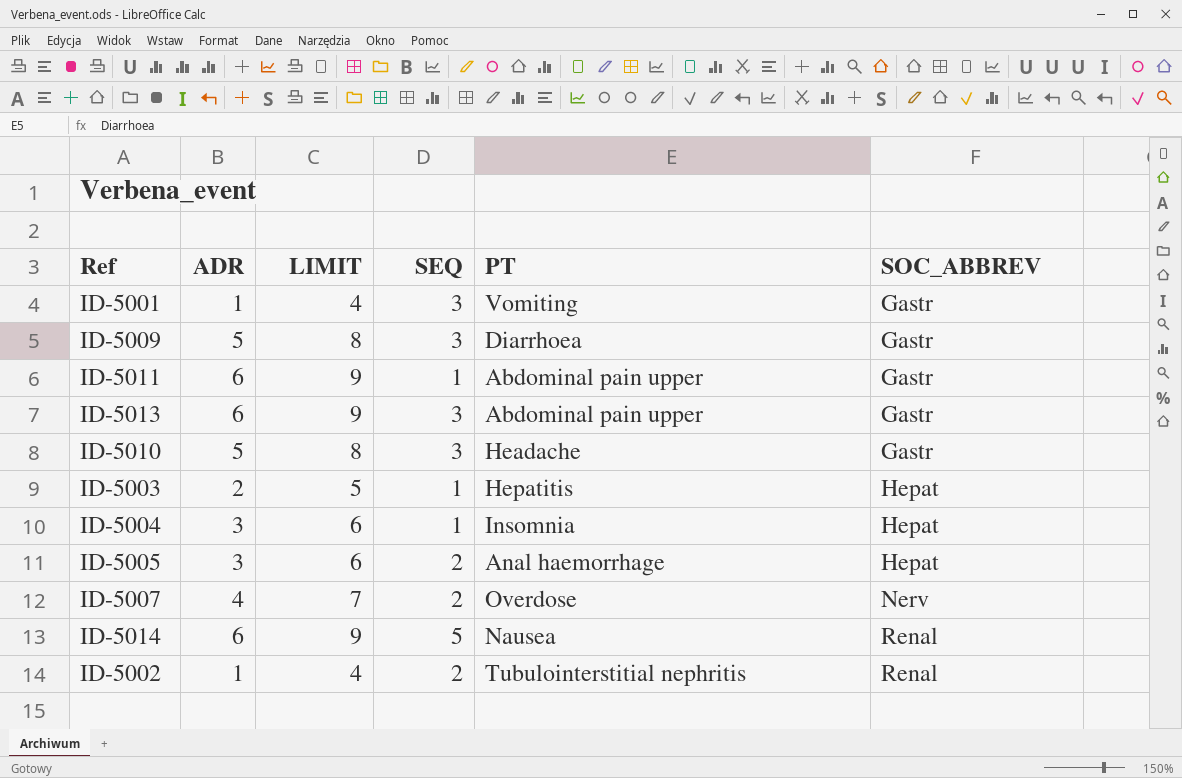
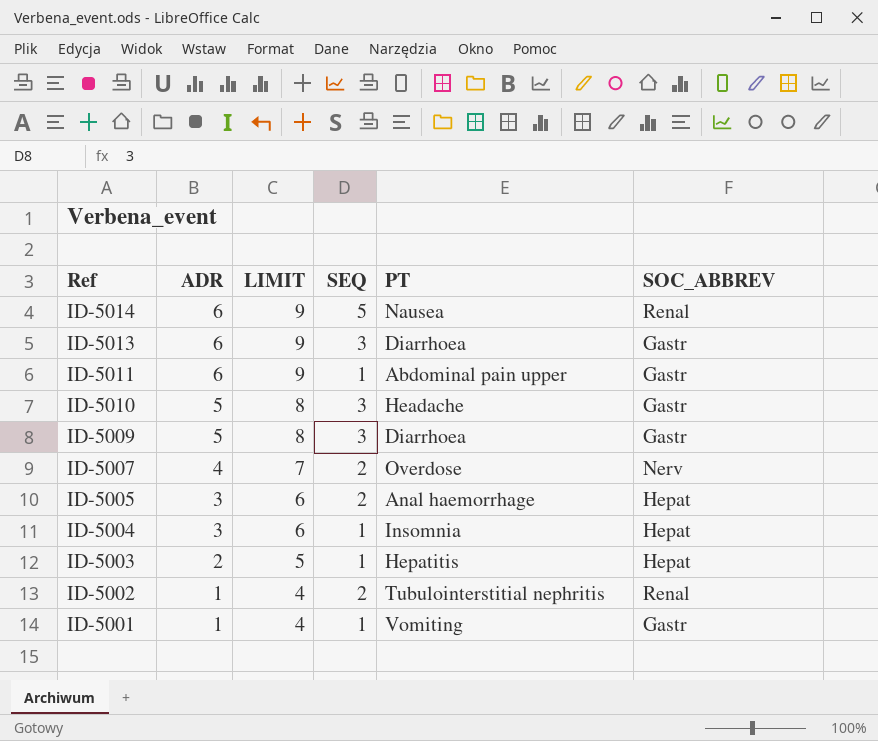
row order: SOC_ABBREV ascending -> Ref descending
ID-5013 | PT: Abdominal pain upper -> Diarrhoea
ID-5001 | SEQ: 3 -> 1

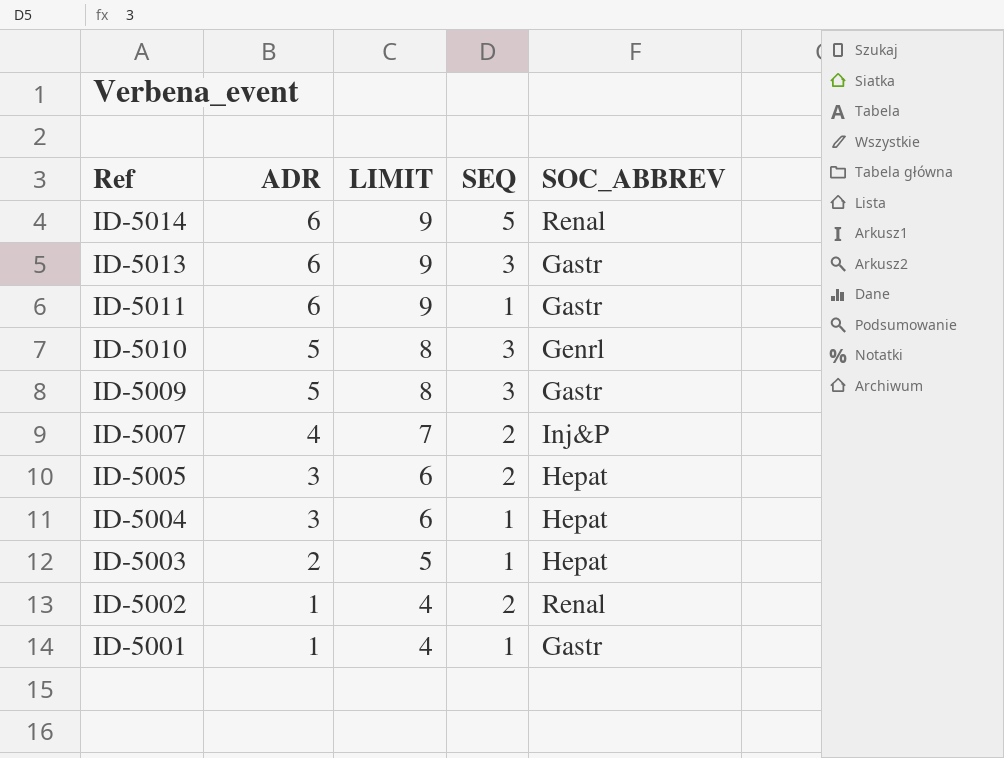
column PT | position: 5 -> none
ID-5010 | SOC_ABBREV: Gastr -> Genrl
ID-5007 | SOC_ABBREV: Nerv -> Inj&P

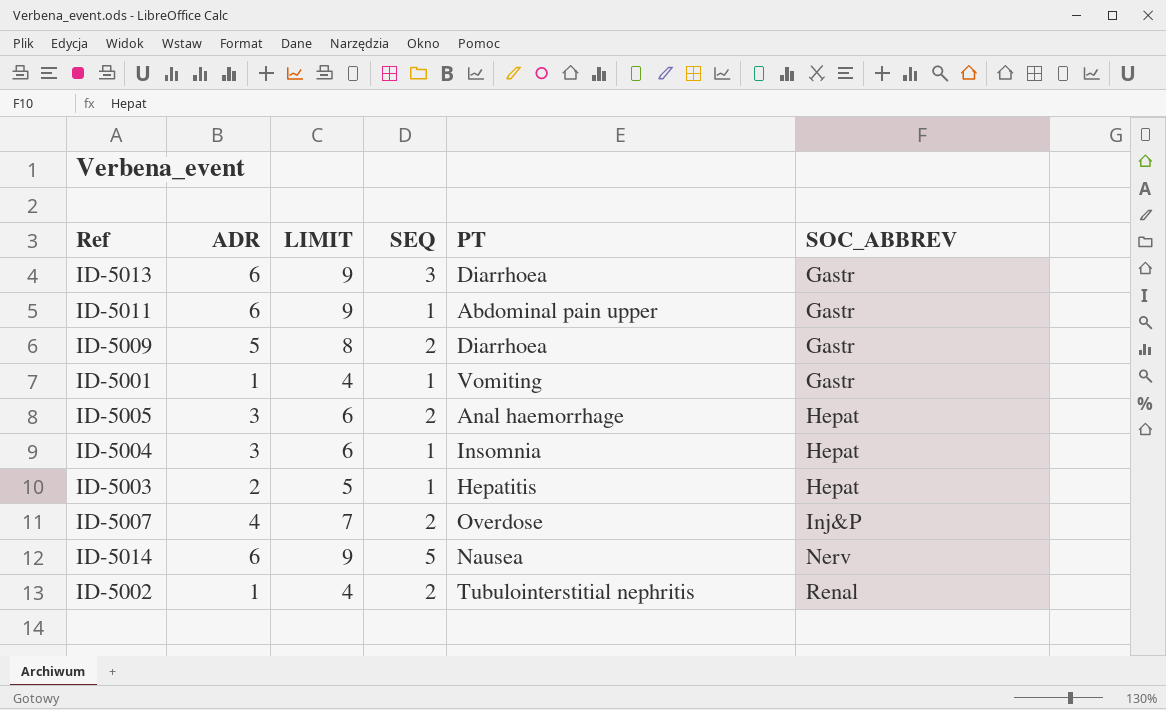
row order: Ref descending -> SOC_ABBREV ascending
column PT | position: none -> 5
row ID-5010: 5 | 8 | 3 | Genrl -> none
ID-5009 | SEQ: 3 -> 2
ID-5014 | SOC_ABBREV: Renal -> Nerv

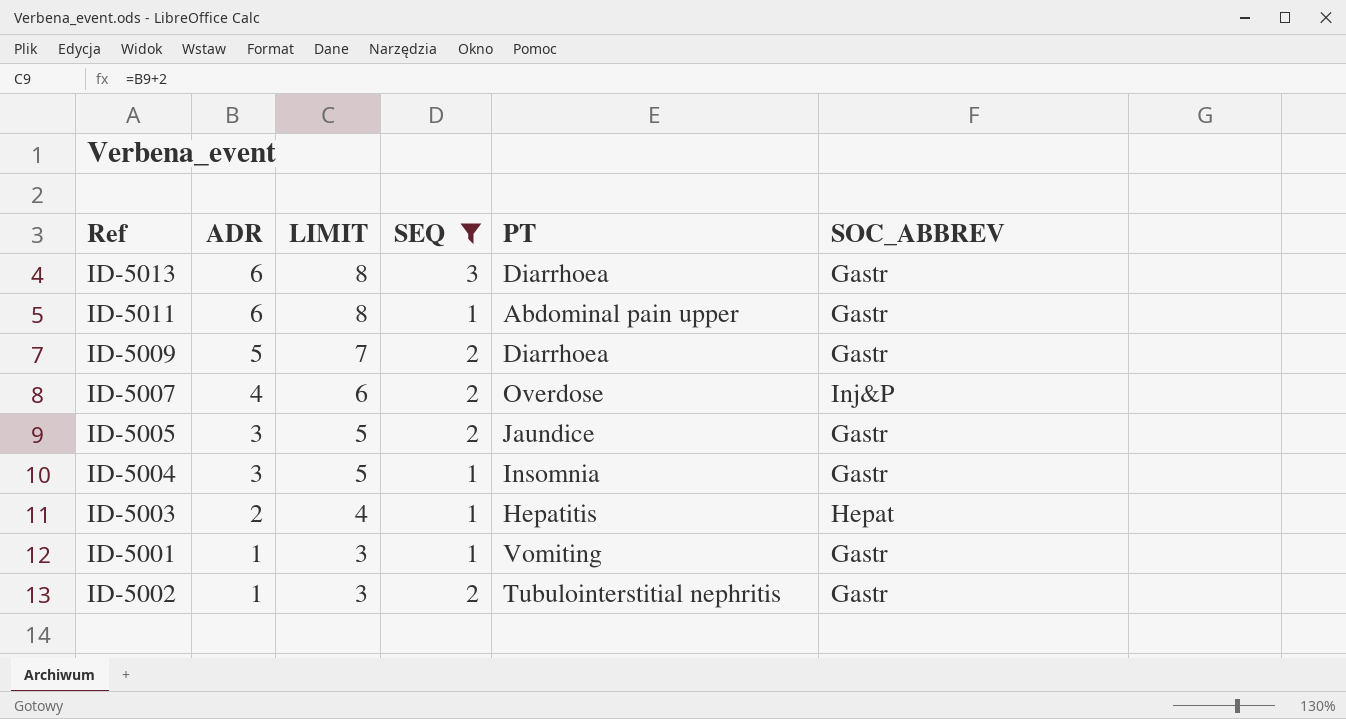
filter: none -> SEQ != 5
row order: SOC_ABBREV ascending -> ADR descending
column LIMIT | formula: [ADR] + 3 -> [ADR] + 2
ID-5005 | PT: Anal haemorrhage -> Jaundice
ID-5005 | SOC_ABBREV: Hepat -> Gastr
ID-5004 | SOC_ABBREV: Hepat -> Gastr
ID-5002 | SOC_ABBREV: Renal -> Gastr

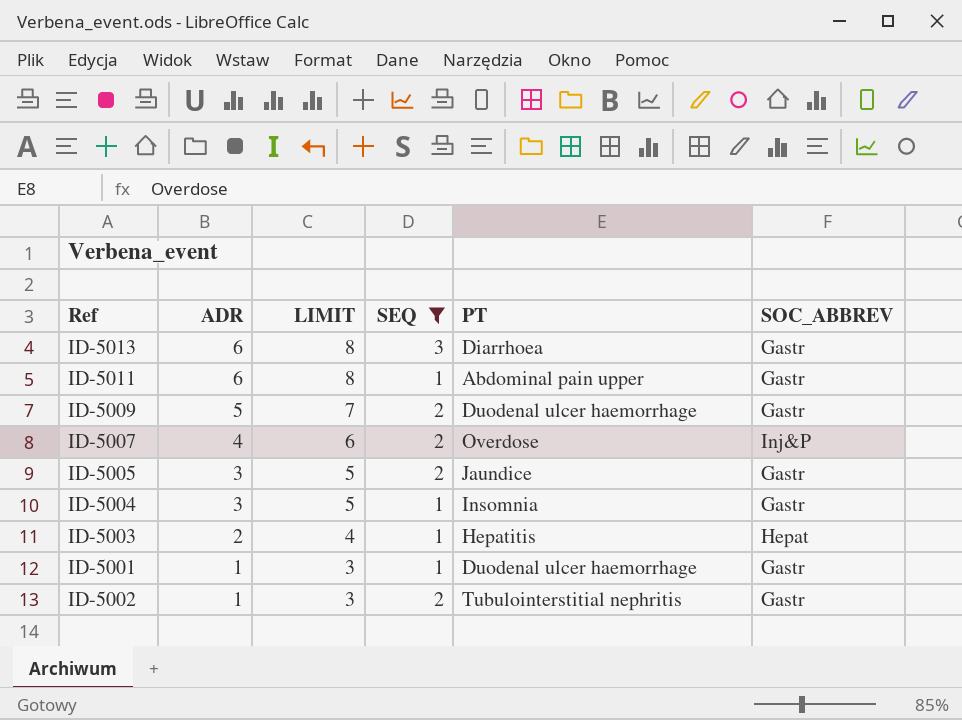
ID-5009 | PT: Diarrhoea -> Duodenal ulcer haemorrhage
ID-5001 | PT: Vomiting -> Duodenal ulcer haemorrhage

